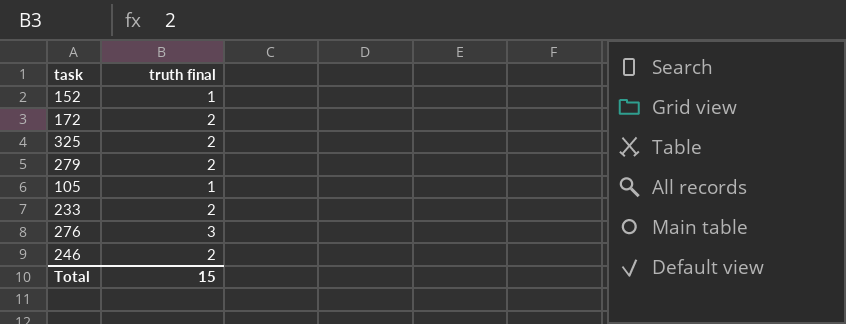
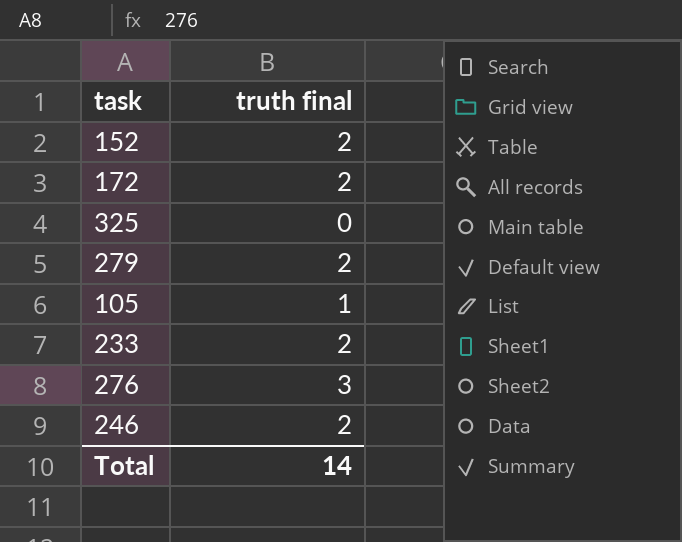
152 | truth final: 1 -> 2
325 | truth final: 2 -> 0
Total | truth final: 15 -> 14

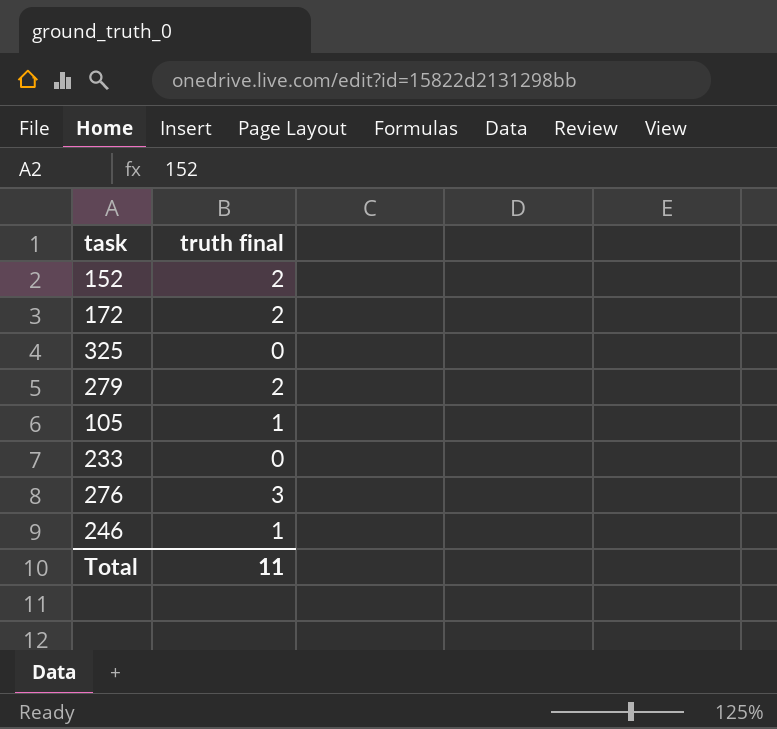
233 | truth final: 2 -> 0
246 | truth final: 2 -> 1
Total | truth final: 14 -> 11

